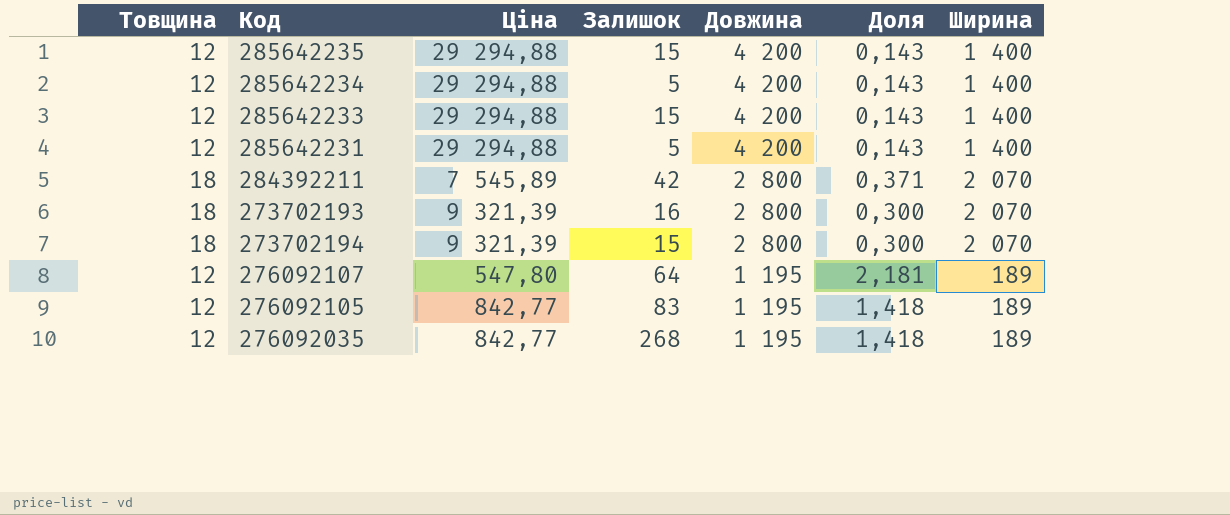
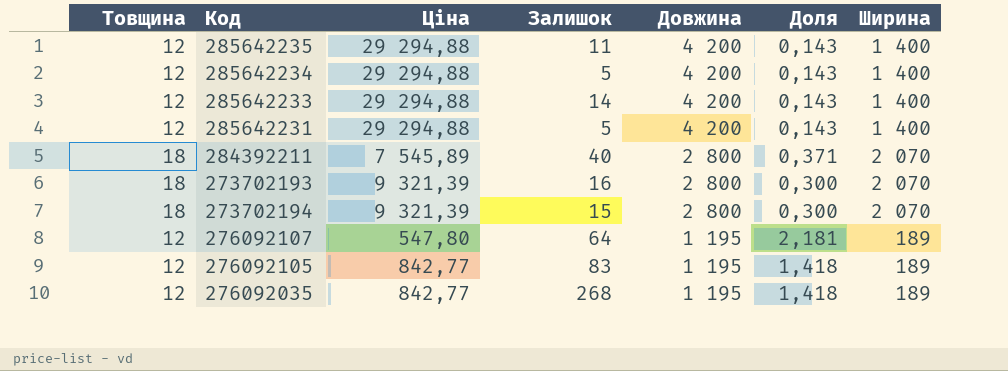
285642235 | Залишок: 15 -> 11
285642233 | Залишок: 15 -> 14
284392211 | Залишок: 42 -> 40

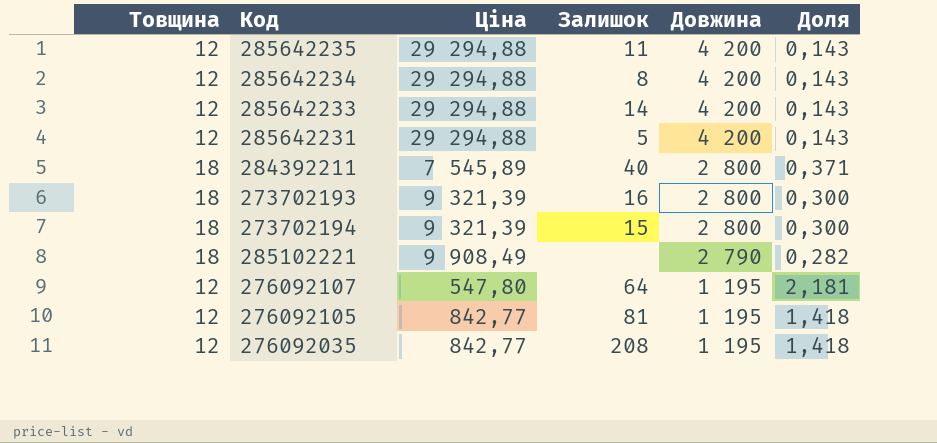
column Ширина | position: 7 -> none
285642234 | Залишок: 5 -> 8
row 285102221: none -> 18 | 9 908,49 | none | 2 790 | 0,282
276092105 | Залишок: 83 -> 81
276092035 | Залишок: 268 -> 208

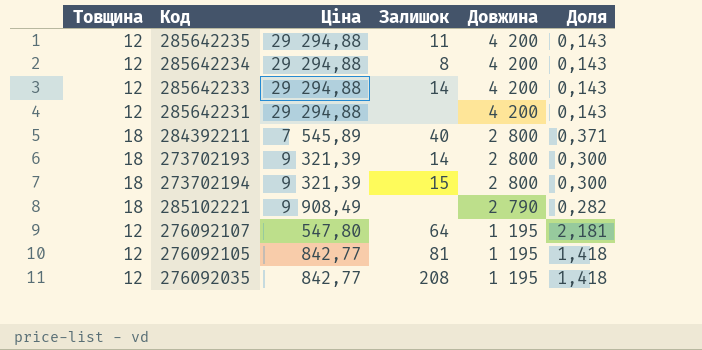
285642231 | Залишок: 5 -> none
273702193 | Залишок: 16 -> 14

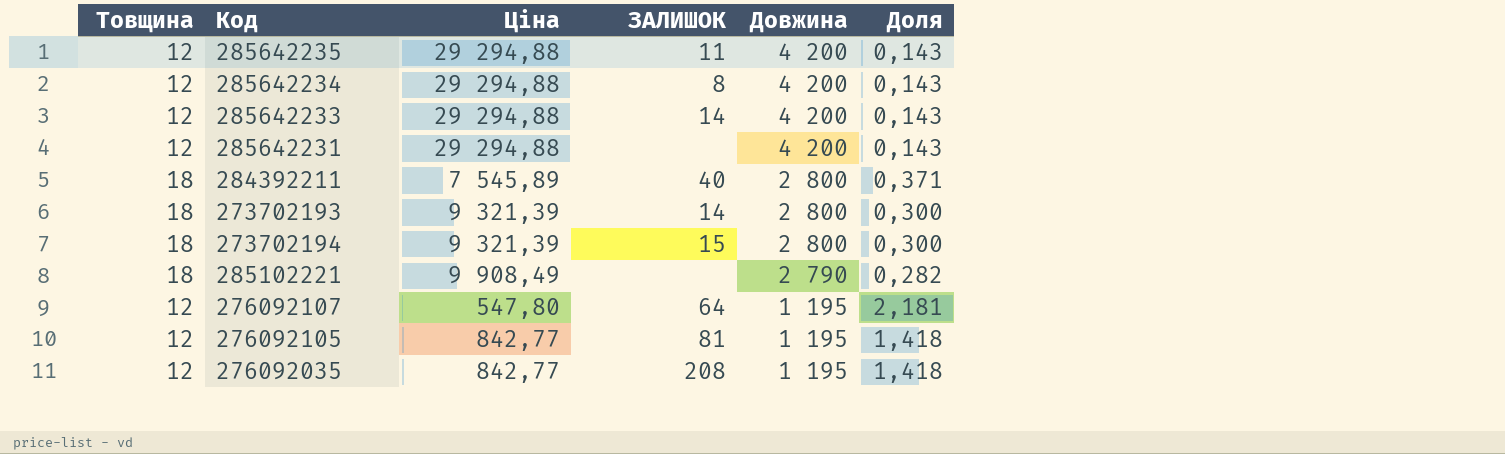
column name: Залишок -> ЗАЛИШОК

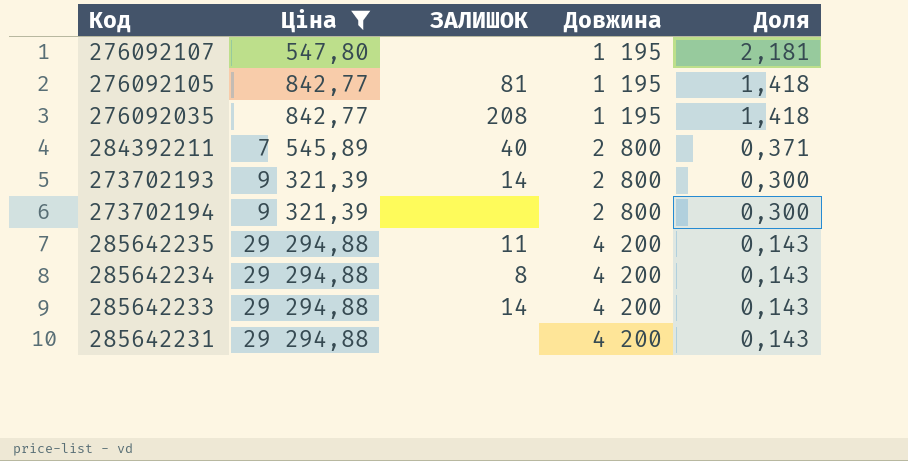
filter: none -> Ціна != 9 908,49
row order: Довжина descending -> Ціна ascending
column Товщина | position: 1 -> none
276092107 | ЗАЛИШОК: 64 -> none
273702194 | ЗАЛИШОК: 15 -> none

